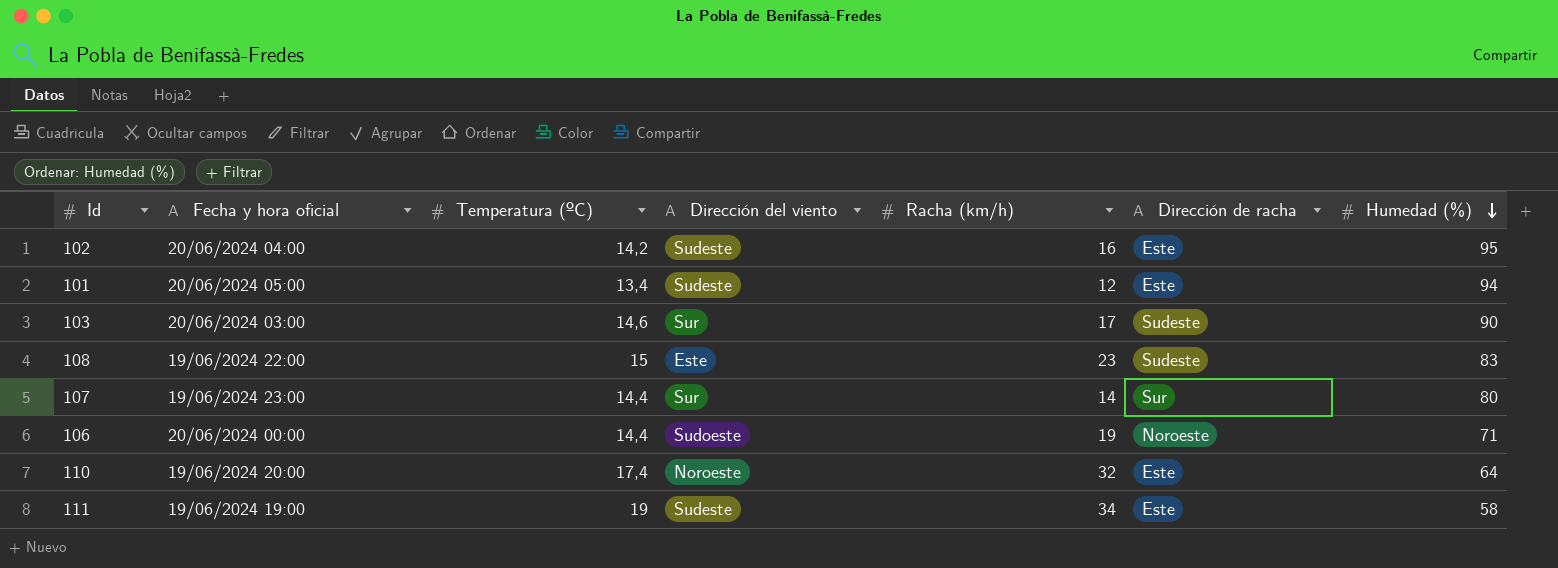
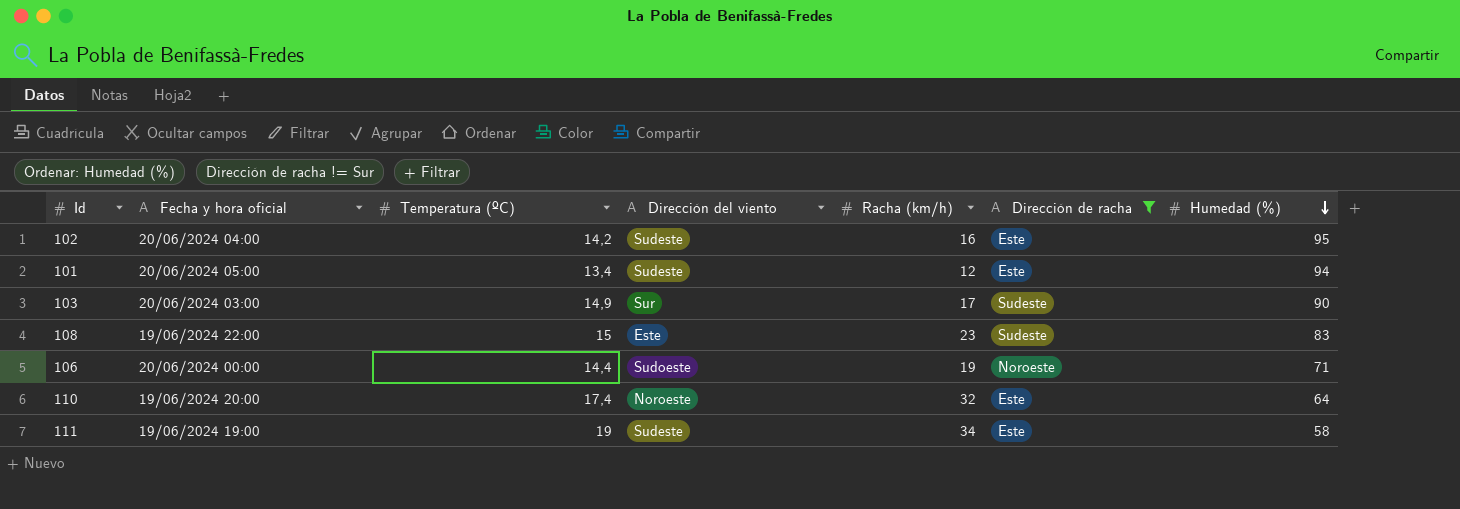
filter: none -> Dirección de racha != Sur
103 | Temperatura (ºC): 14,6 -> 14,9

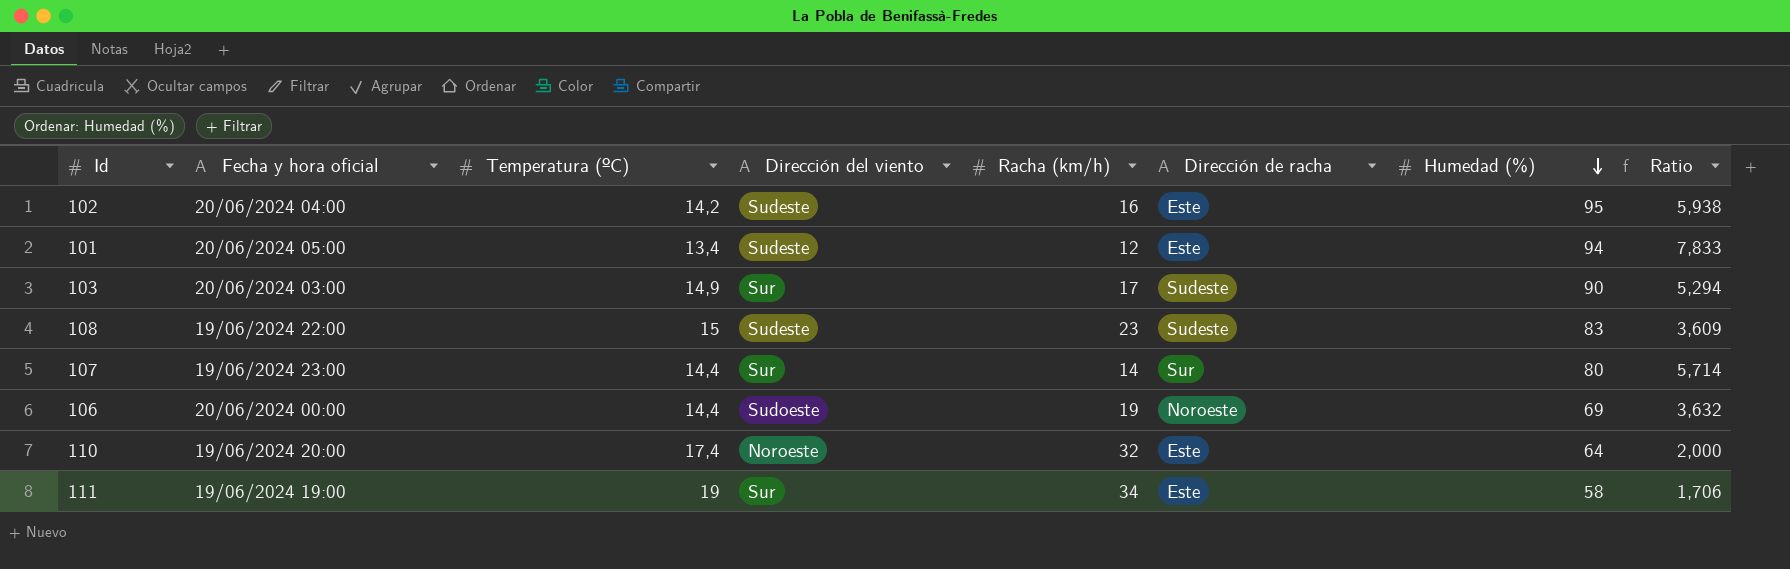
filter: Dirección de racha != Sur -> none
column Ratio | formula: none -> [Humedad (%)] / [Racha (km/h)]
108 | Dirección del viento: Este -> Sudeste
106 | Humedad (%): 71 -> 69
111 | Dirección del viento: Sudeste -> Sur

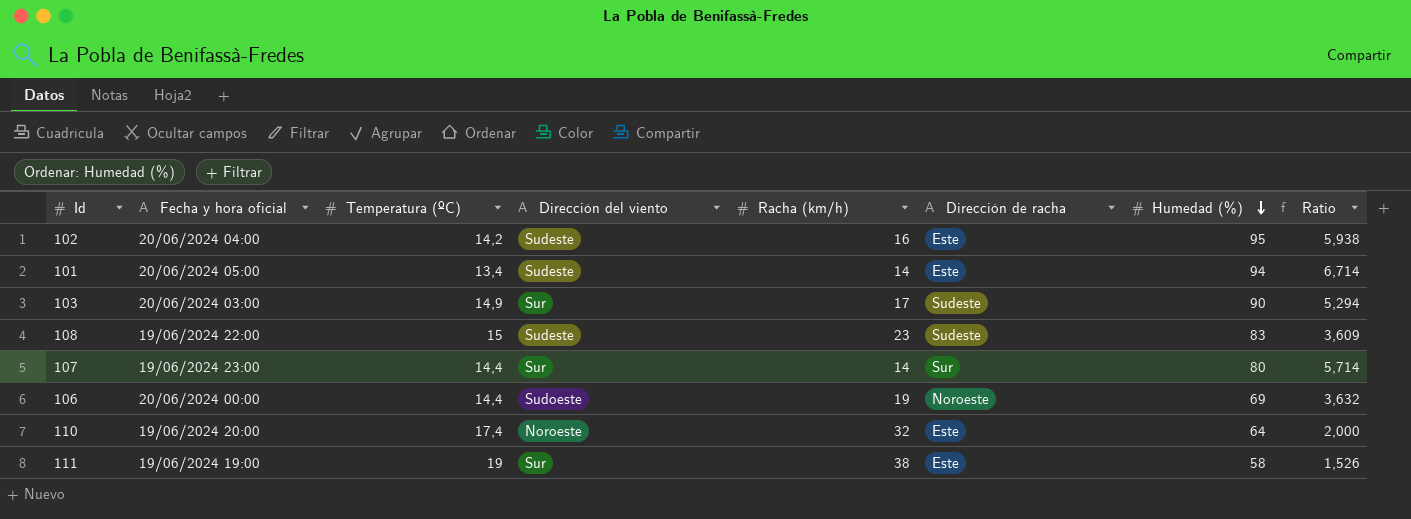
101 | Racha (km/h): 12 -> 14
101 | Ratio: 7,833 -> 6,714
111 | Racha (km/h): 34 -> 38
111 | Ratio: 1,706 -> 1,526

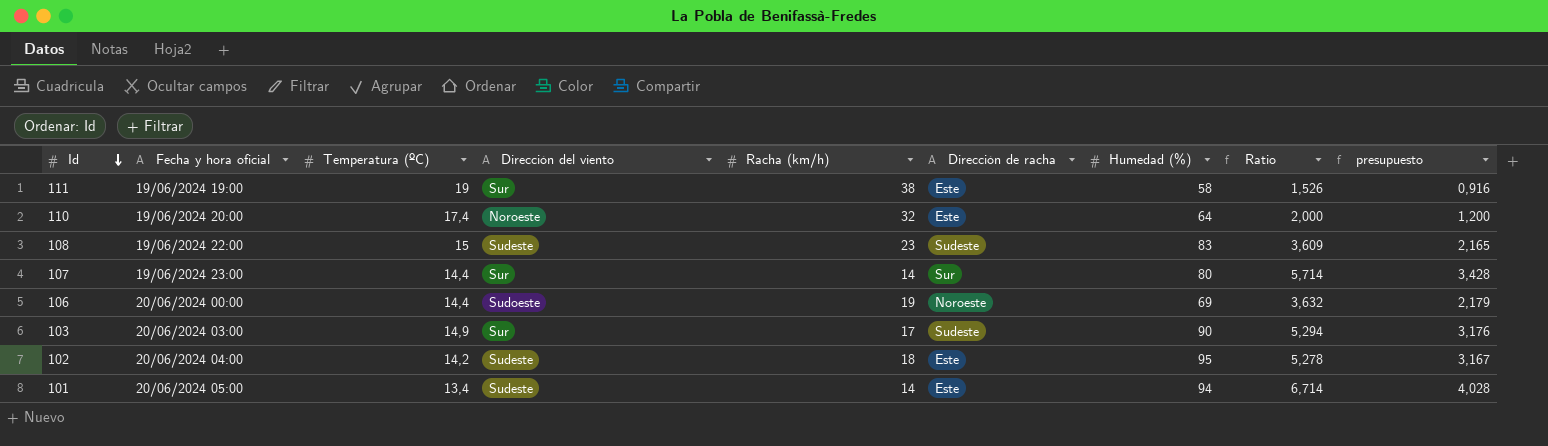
row order: Humedad (%) descending -> Id descending
column presupuesto | formula: none -> [Ratio] * 0,6
102 | Racha (km/h): 16 -> 18
102 | Ratio: 5,938 -> 5,278

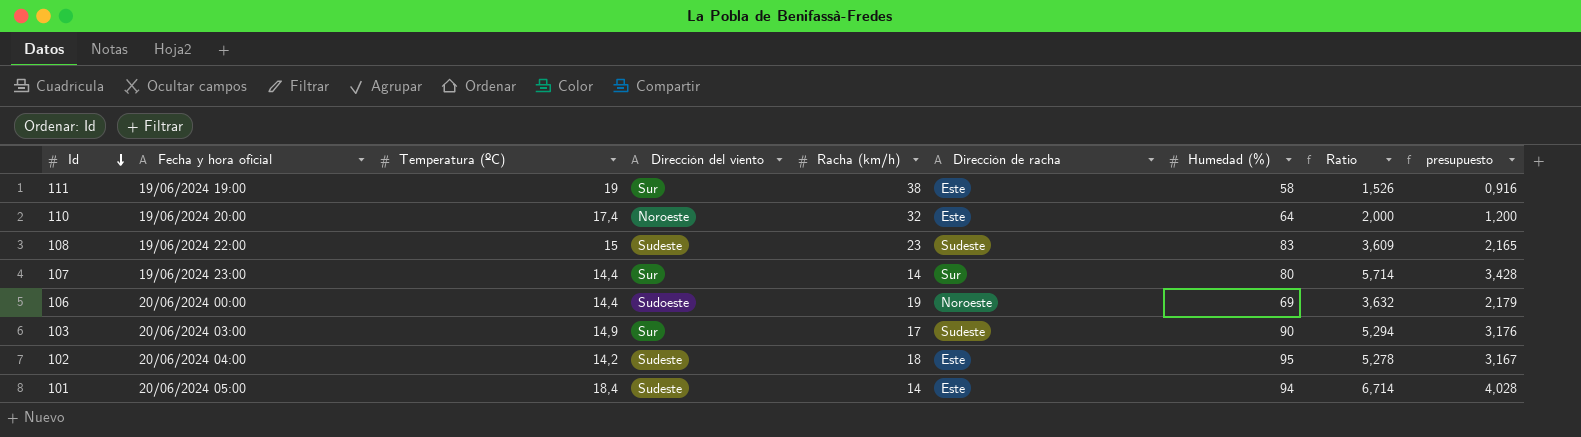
101 | Temperatura (ºC): 13,4 -> 18,4

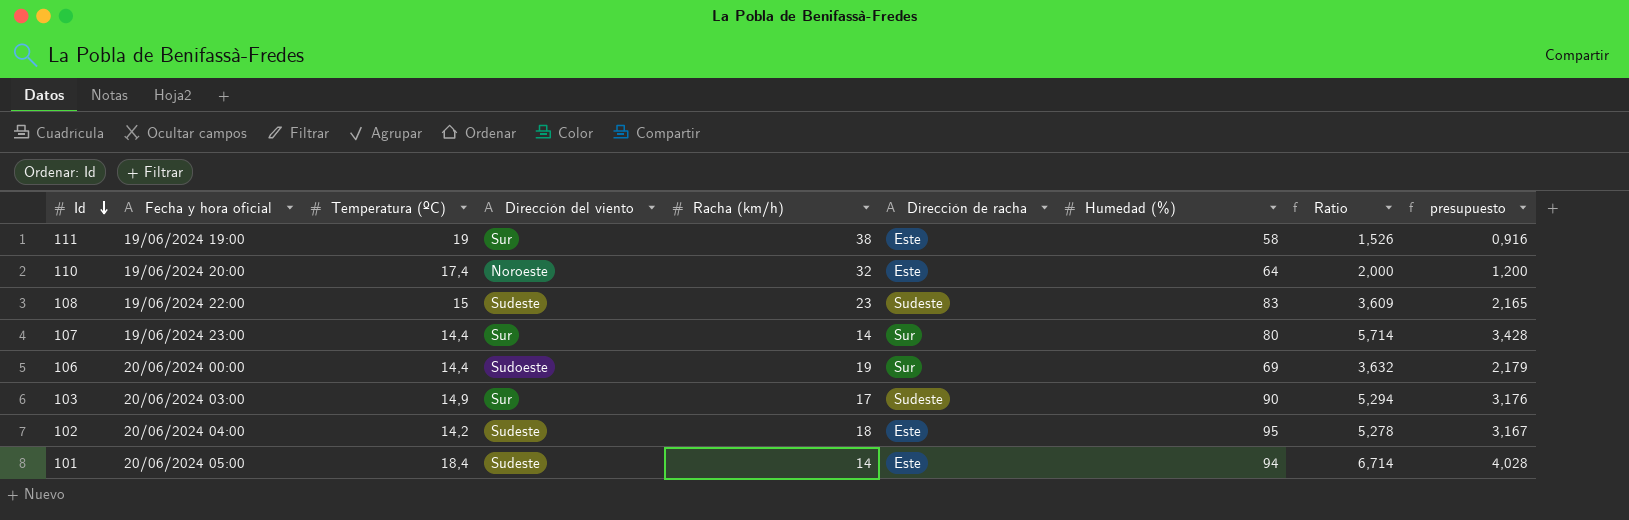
106 | Dirección de racha: Noroeste -> Sur

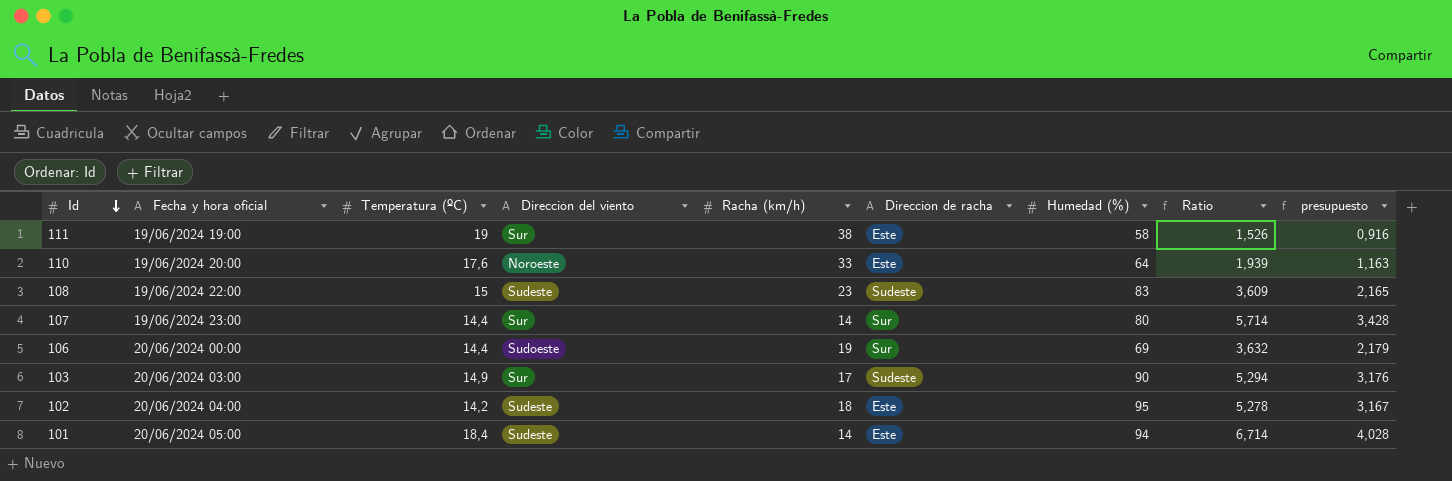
110 | Temperatura (ºC): 17,4 -> 17,6
110 | Racha (km/h): 32 -> 33
110 | Ratio: 2,000 -> 1,939
110 | presupuesto: 1,200 -> 1,163

